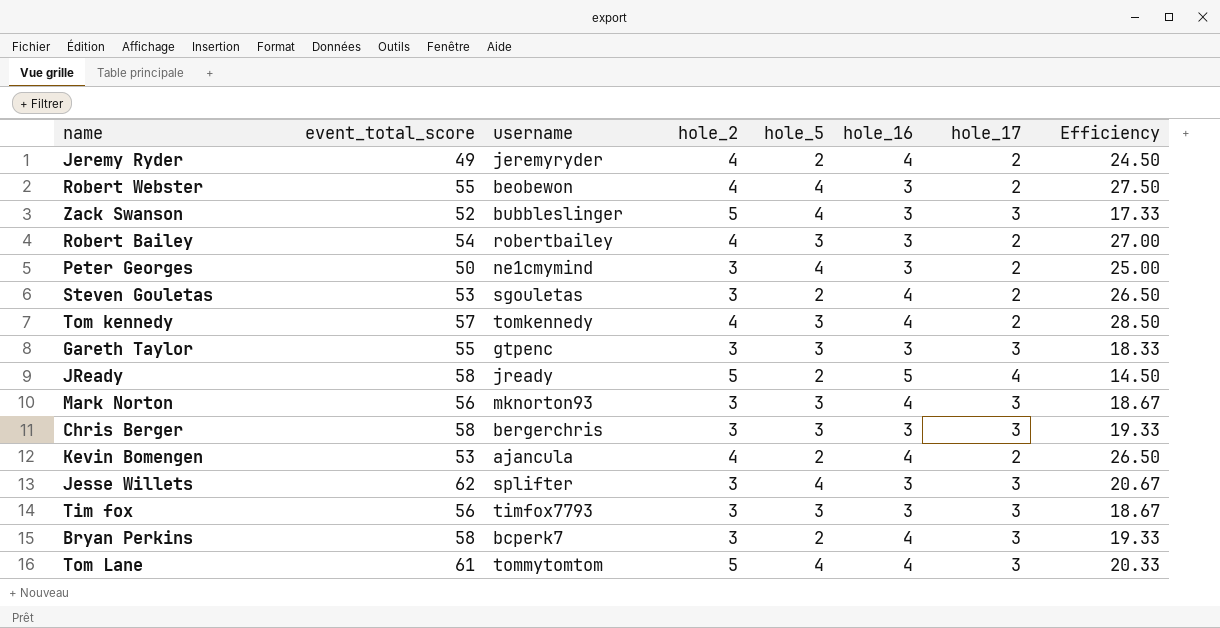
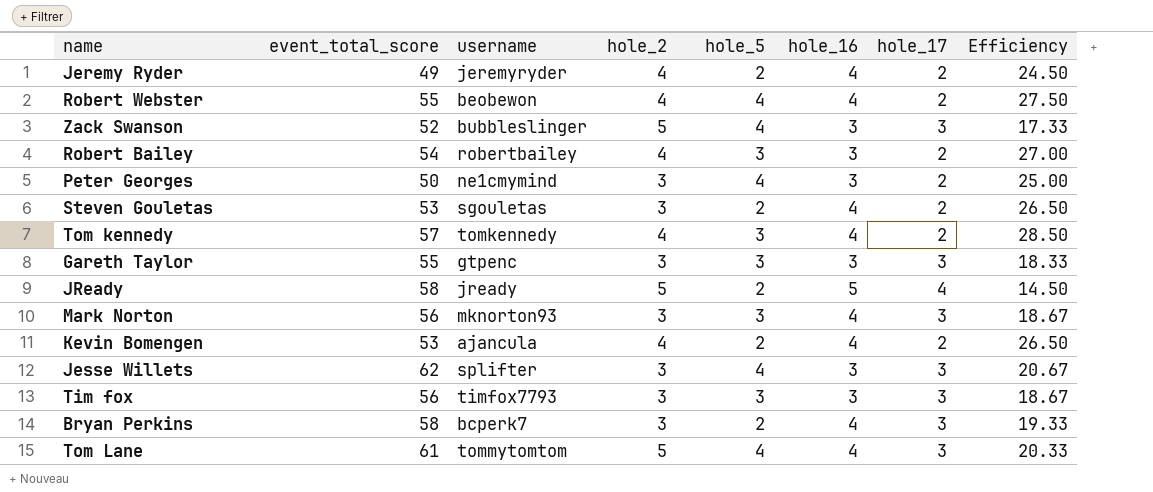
row Chris Berger: 58 | bergerchris | 3 | 3 | 3 | 3 | 19.33 -> none
Robert Webster | hole_16: 3 -> 4

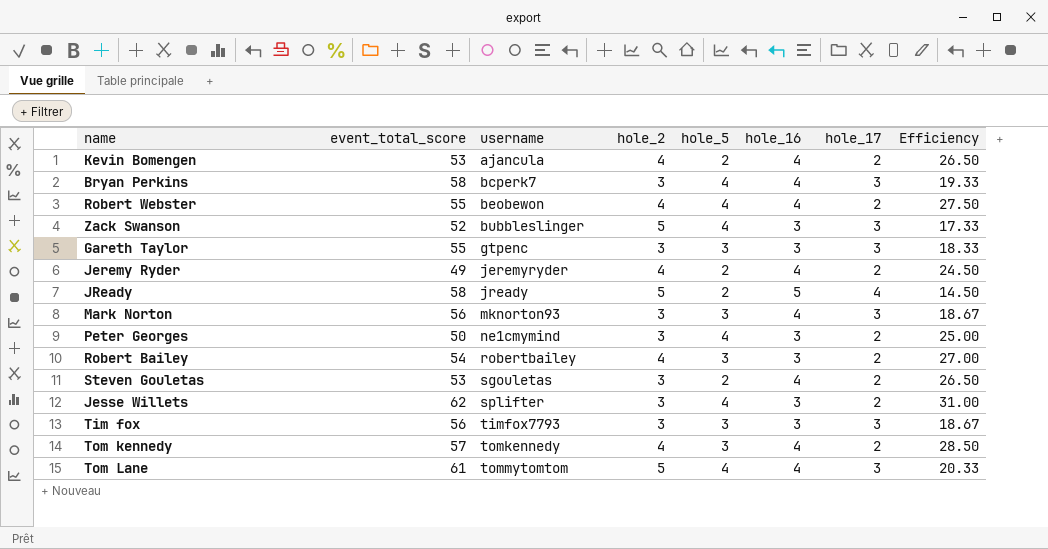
row order: none -> username ascending
Bryan Perkins | hole_5: 2 -> 4
Jesse Willets | hole_17: 3 -> 2
Jesse Willets | Efficiency: 20.67 -> 31.00

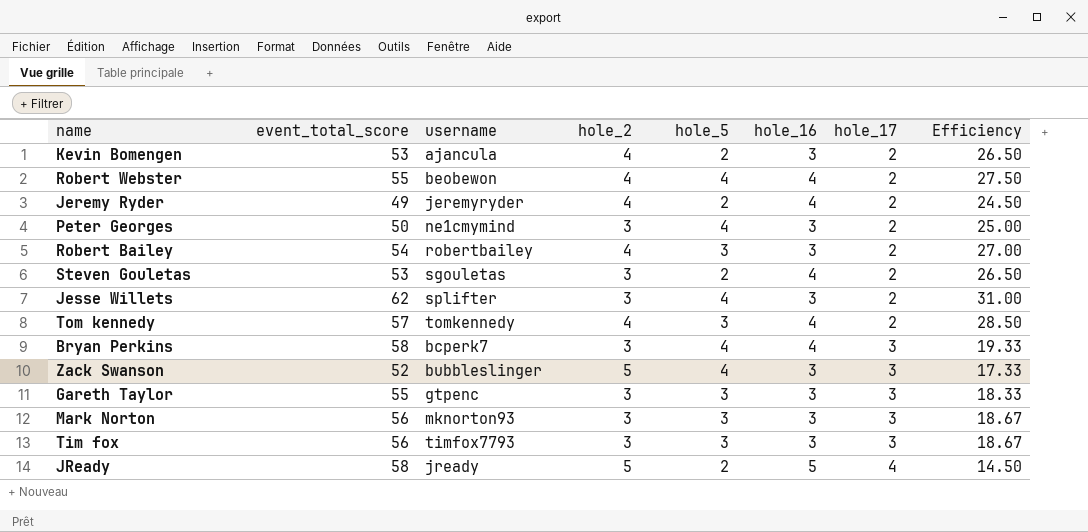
row order: username ascending -> hole_17 ascending
row Tom Lane: 61 | tommytomtom | 5 | 4 | 4 | 3 | 20.33 -> none
Kevin Bomengen | hole_16: 4 -> 3
Mark Norton | hole_16: 4 -> 3

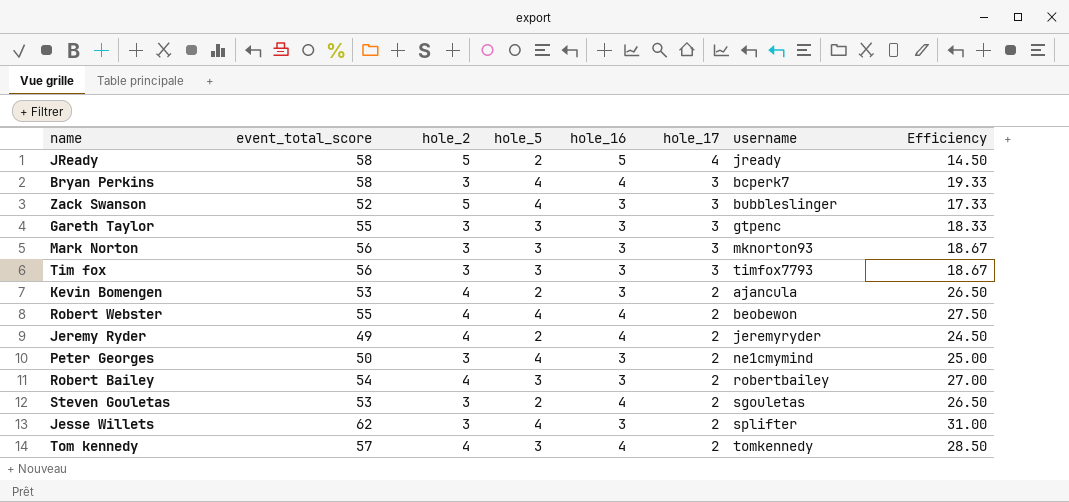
row order: hole_17 ascending -> hole_17 descending
column username | position: 3 -> 7

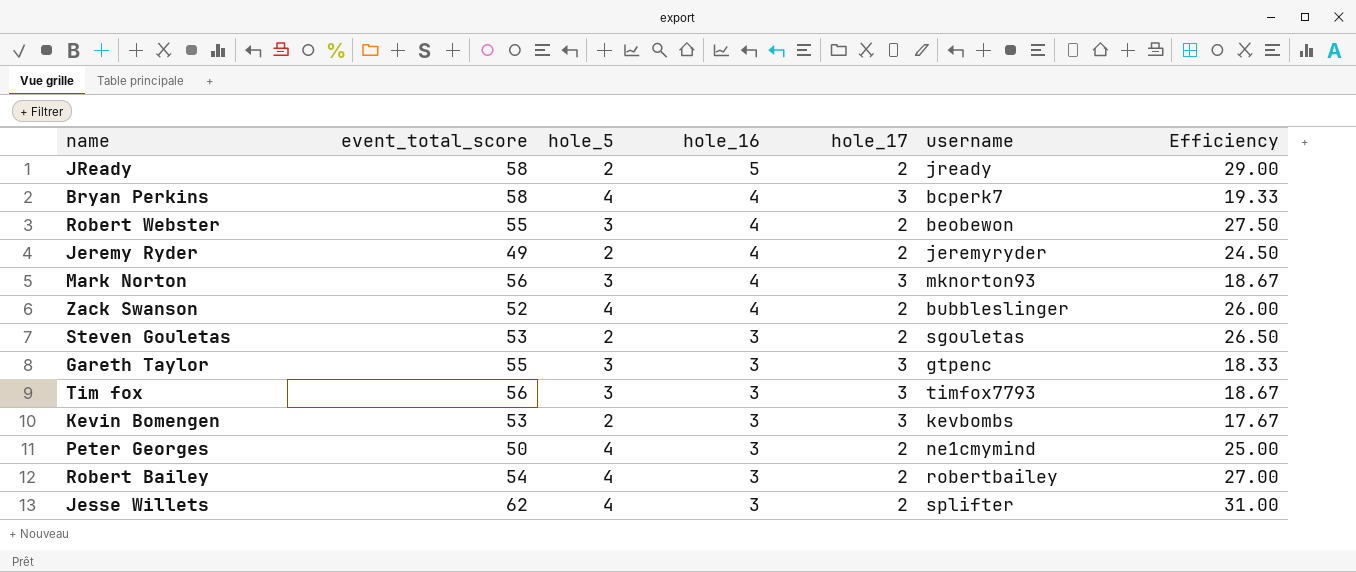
row order: hole_17 descending -> hole_16 descending
column hole_2 | position: 3 -> none
row Tom kennedy: 57 | 4 | 3 | 4 | 2 | tomkennedy | 28.50 -> none
JReady | hole_17: 4 -> 2
JReady | Efficiency: 14.50 -> 29.00
Robert Webster | hole_5: 4 -> 3
Mark Norton | hole_16: 3 -> 4
Zack Swanson | hole_16: 3 -> 4
Zack Swanson | hole_17: 3 -> 2
Zack Swanson | Efficiency: 17.33 -> 26.00
Steven Gouletas | hole_16: 4 -> 3
Kevin Bomengen | hole_17: 2 -> 3
Kevin Bomengen | username: ajancula -> kevbombs
Kevin Bomengen | Efficiency: 26.50 -> 17.67
Robert Bailey | hole_5: 3 -> 4

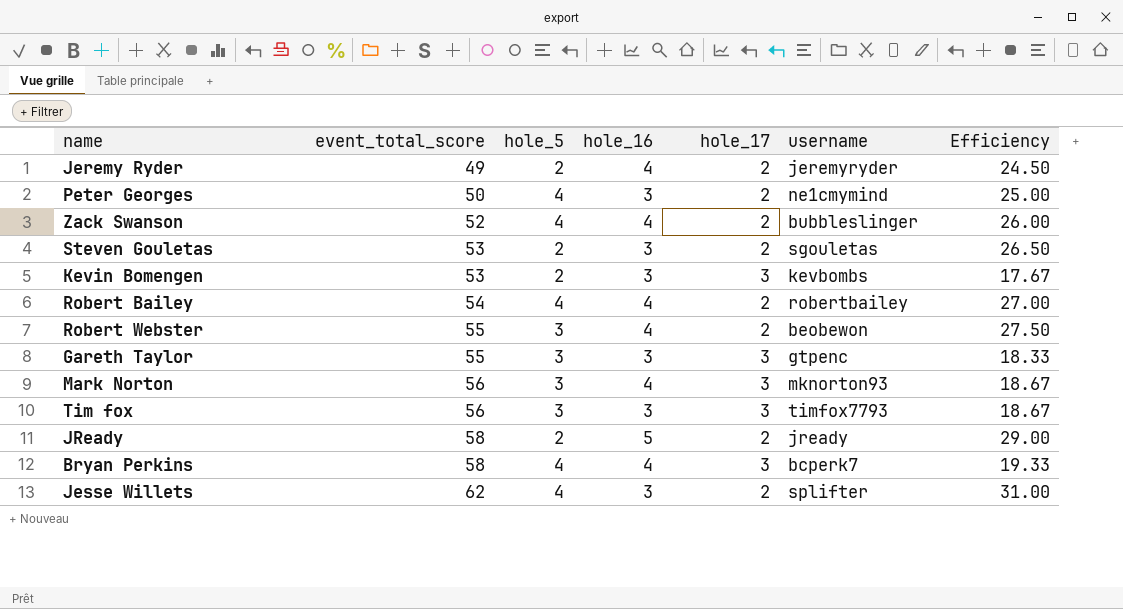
row order: hole_16 descending -> event_total_score ascending
Robert Bailey | hole_16: 3 -> 4

